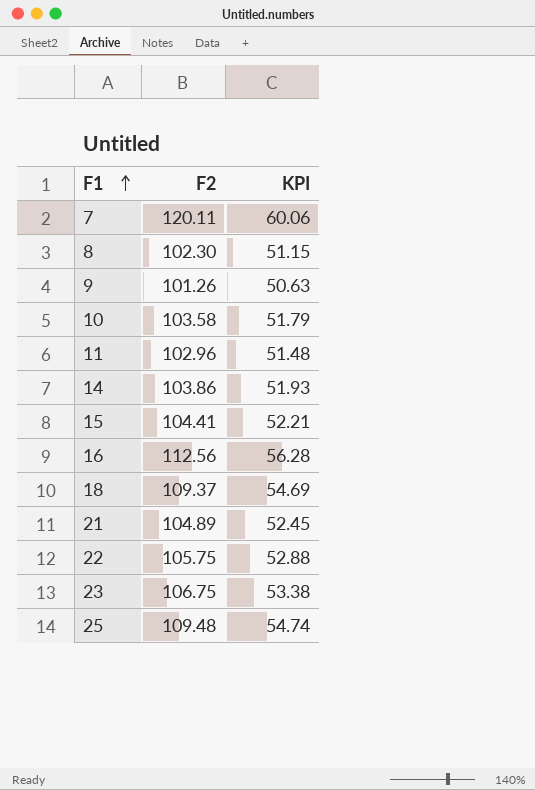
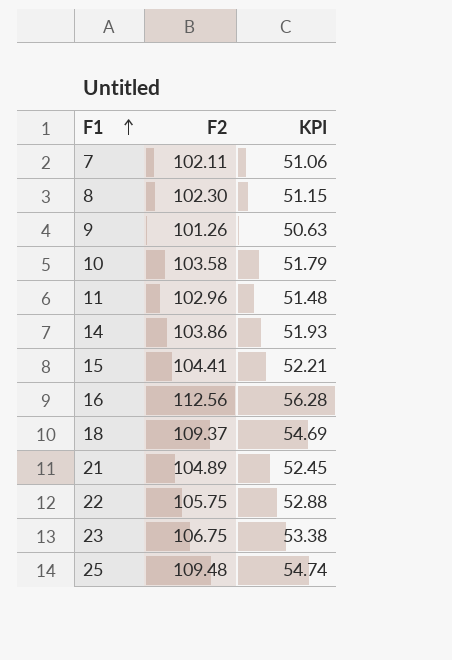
7 | F2: 120.11 -> 102.11
7 | KPI: 60.06 -> 51.06

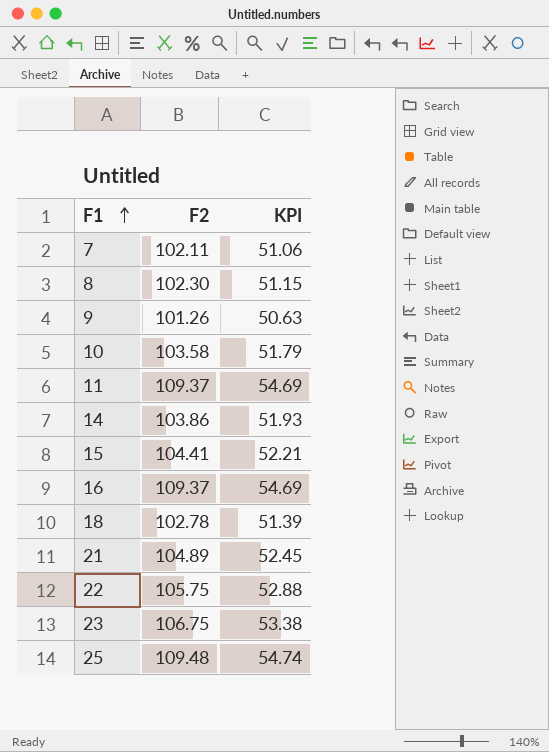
11 | F2: 102.96 -> 109.37
11 | KPI: 51.48 -> 54.69
16 | F2: 112.56 -> 109.37
16 | KPI: 56.28 -> 54.69
18 | F2: 109.37 -> 102.78
18 | KPI: 54.69 -> 51.39

